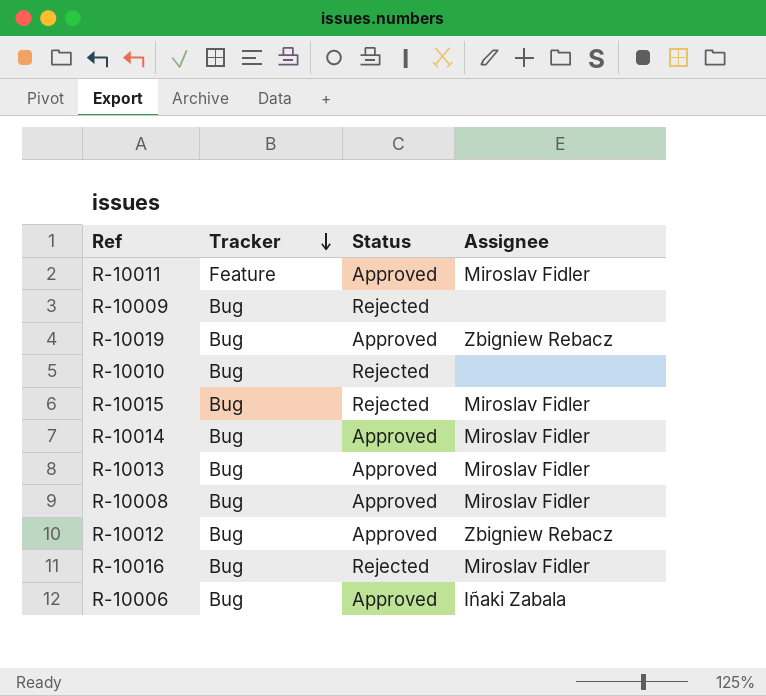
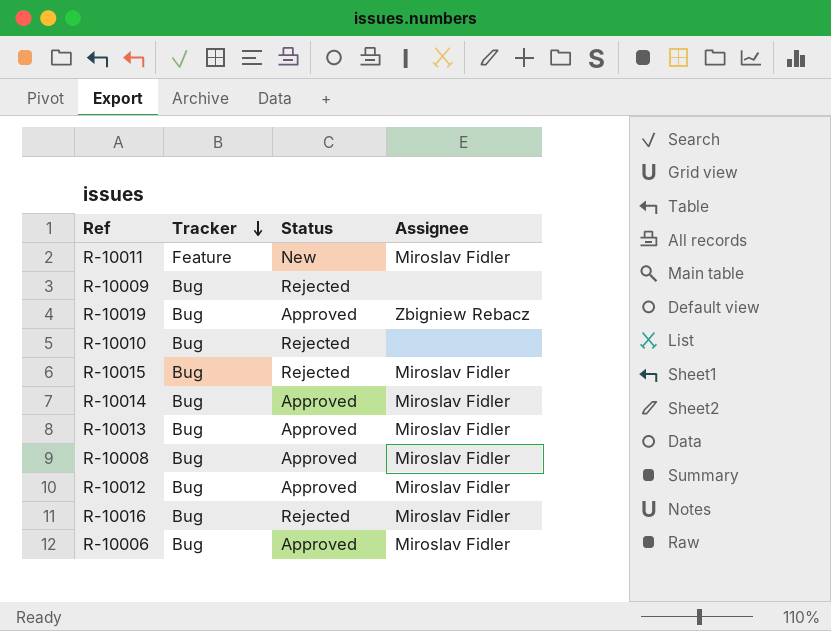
R-10011 | Status: Approved -> New
R-10012 | Assignee: Zbigniew Rebacz -> Miroslav Fidler
R-10006 | Assignee: Iñaki Zabala -> Miroslav Fidler

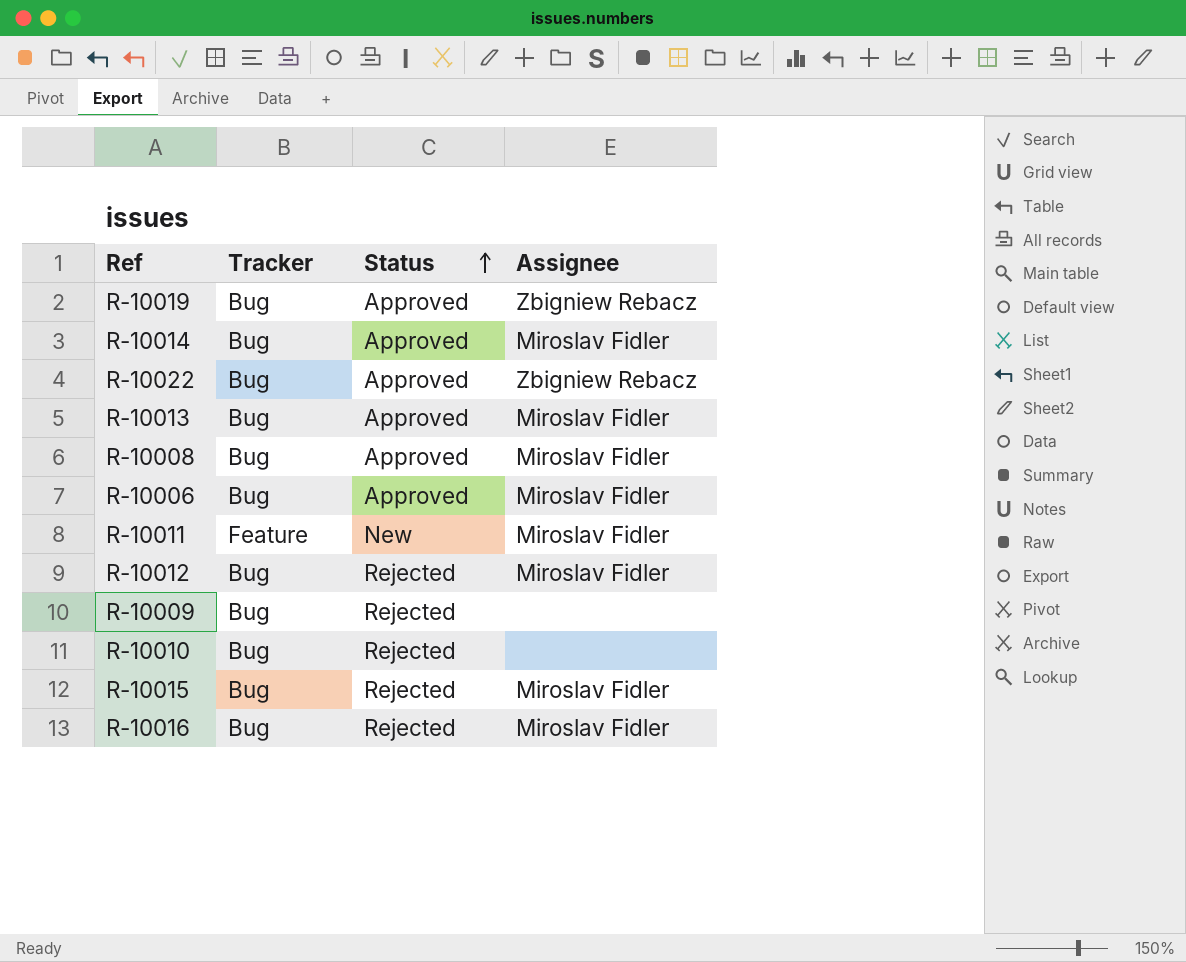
row order: Tracker descending -> Status ascending
row R-10022: none -> Bug | Approved | Zbigniew Rebacz
R-10012 | Status: Approved -> Rejected

